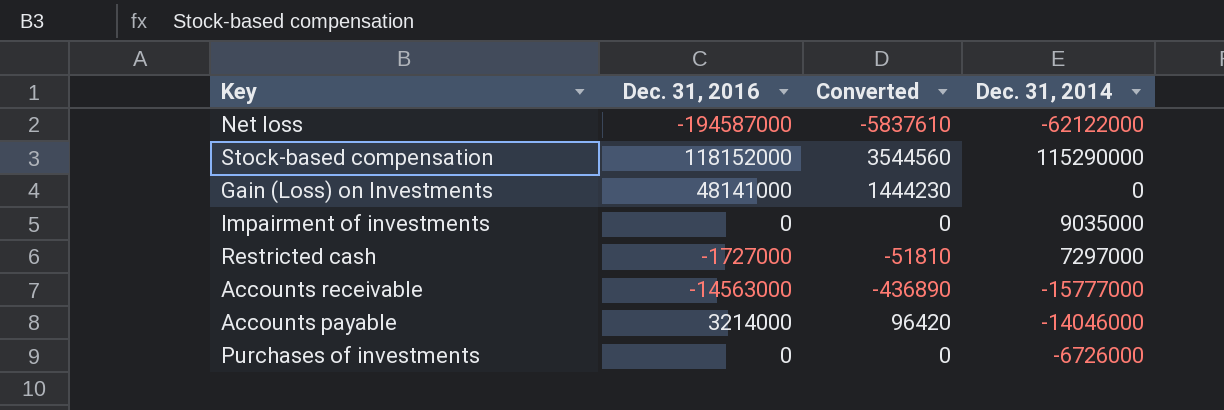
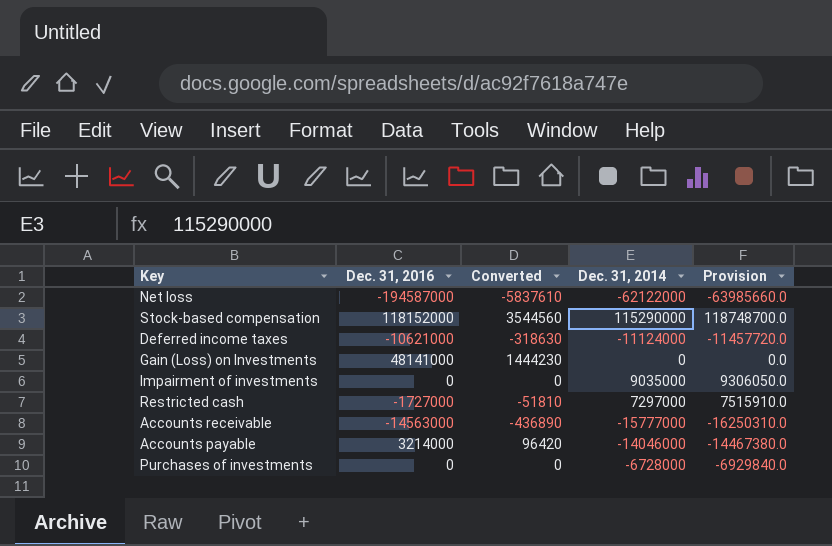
column Provision | formula: none -> [Dec. 31, 2014] * 1.03
row Deferred income taxes: none -> -10621000 | -318630 | -11124000 | -11457720.0
Purchases of investments | Dec. 31, 2014: -6726000 -> -6728000

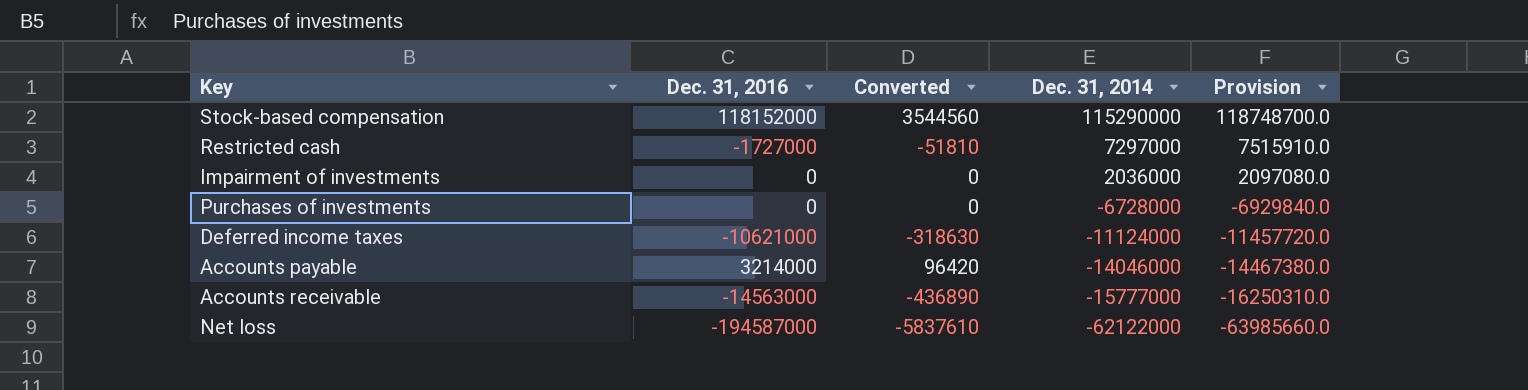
row order: none -> Dec. 31, 2014 descending
row Gain (Loss) on Investments: 48141000 | 1444230 | 0 | 0.0 -> none
Impairment of investments | Dec. 31, 2014: 9035000 -> 2036000
Impairment of investments | Provision: 9306050.0 -> 2097080.0

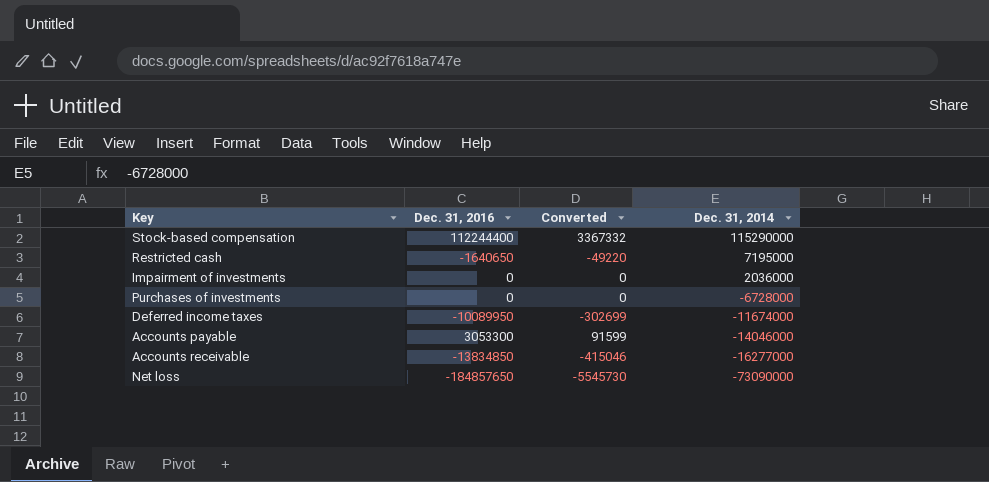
column Provision | formula: [Dec. 31, 2014] * 1.03 -> none
Stock-based compensation | Dec. 31, 2016: 118152000 -> 112244400
Stock-based compensation | Converted: 3544560 -> 3367332
Restricted cash | Dec. 31, 2016: -1727000 -> -1640650
Restricted cash | Converted: -51810 -> -49220
Restricted cash | Dec. 31, 2014: 7297000 -> 7195000
Deferred income taxes | Dec. 31, 2016: -10621000 -> -10089950
Deferred income taxes | Converted: -318630 -> -302699
Deferred income taxes | Dec. 31, 2014: -11124000 -> -11674000
Accounts payable | Dec. 31, 2016: 3214000 -> 3053300
Accounts payable | Converted: 96420 -> 91599
Accounts receivable | Dec. 31, 2016: -14563000 -> -13834850
Accounts receivable | Converted: -436890 -> -415046
Accounts receivable | Dec. 31, 2014: -15777000 -> -16277000
Net loss | Dec. 31, 2016: -194587000 -> -184857650
Net loss | Converted: -5837610 -> -5545730
Net loss | Dec. 31, 2014: -62122000 -> -73090000

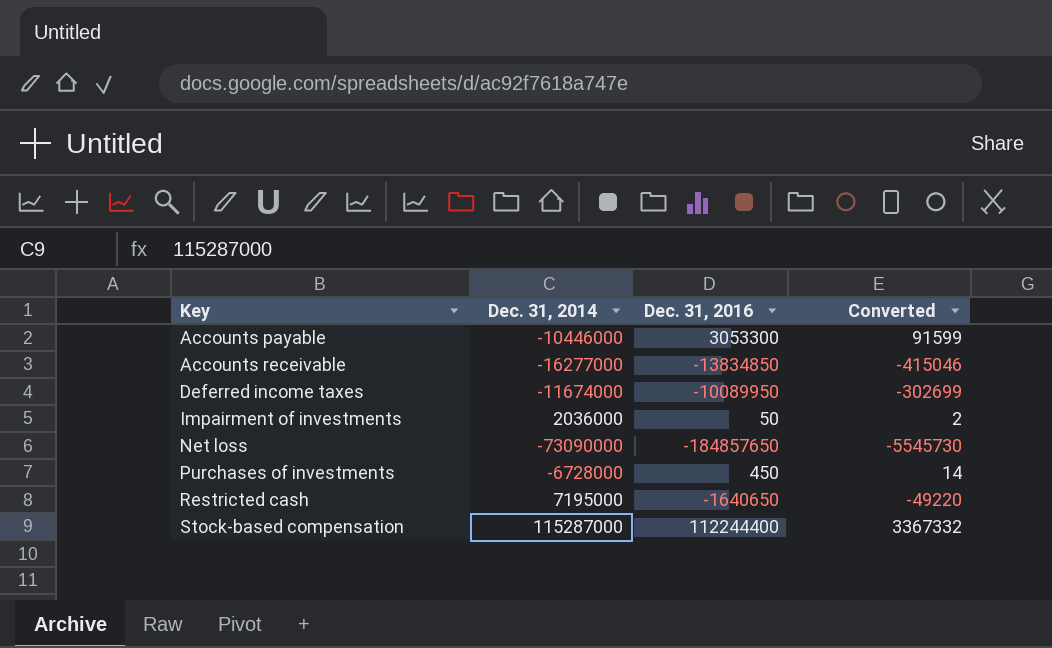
row order: Dec. 31, 2014 descending -> Key ascending
column Dec. 31, 2014 | position: 4 -> 2
Accounts payable | Dec. 31, 2014: -14046000 -> -10446000
Impairment of investments | Dec. 31, 2016: 0 -> 50
Impairment of investments | Converted: 0 -> 2
Purchases of investments | Dec. 31, 2016: 0 -> 450
Purchases of investments | Converted: 0 -> 14
Stock-based compensation | Dec. 31, 2014: 115290000 -> 115287000

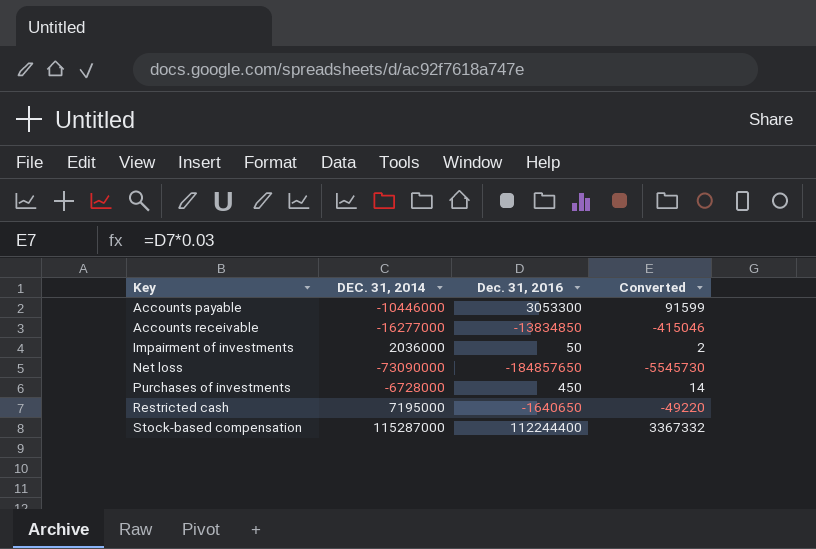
column name: Dec. 31, 2014 -> DEC. 31, 2014
row Deferred income taxes: -11674000 | -10089950 | -302699 -> none

